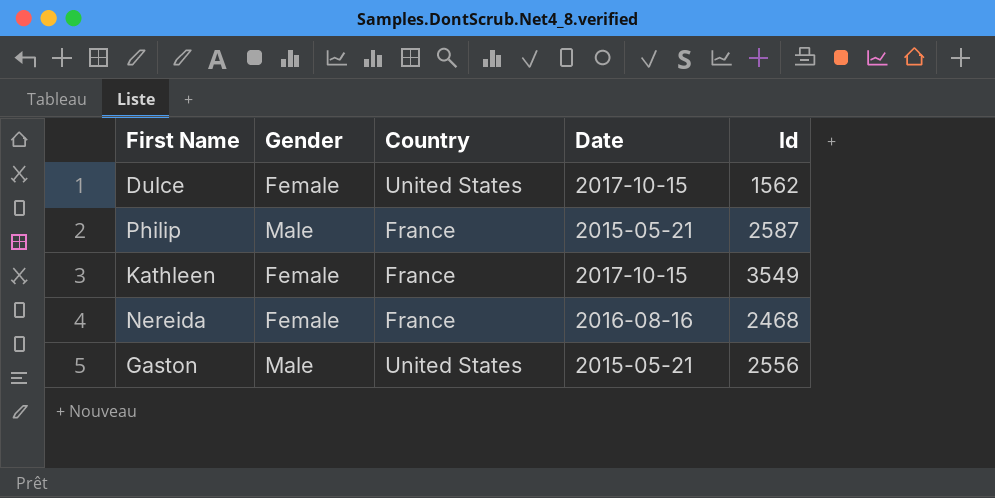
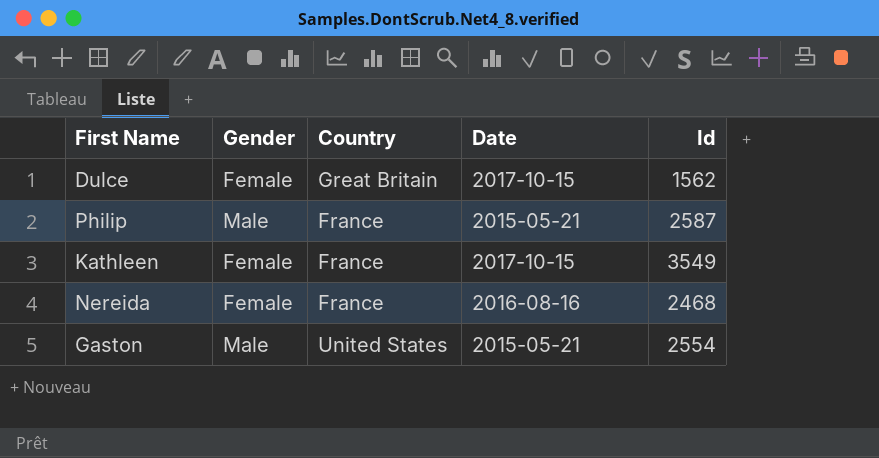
Dulce | Country: United States -> Great Britain
Gaston | Id: 2556 -> 2554

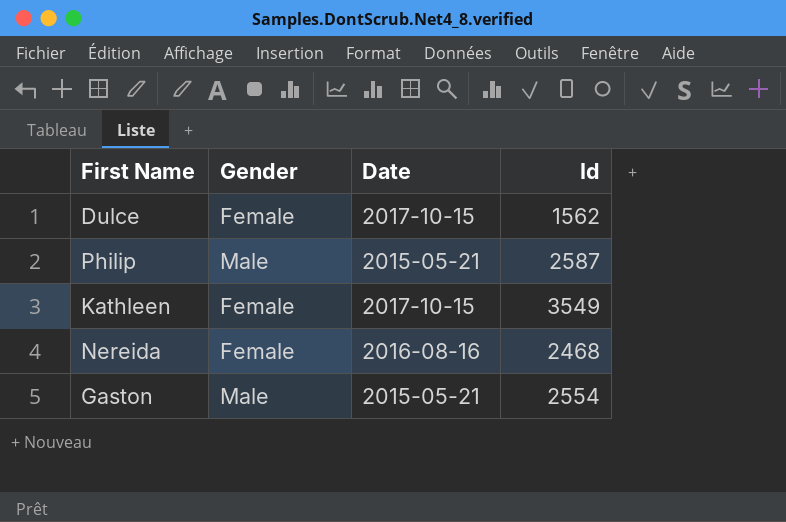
column Country | position: 3 -> none

